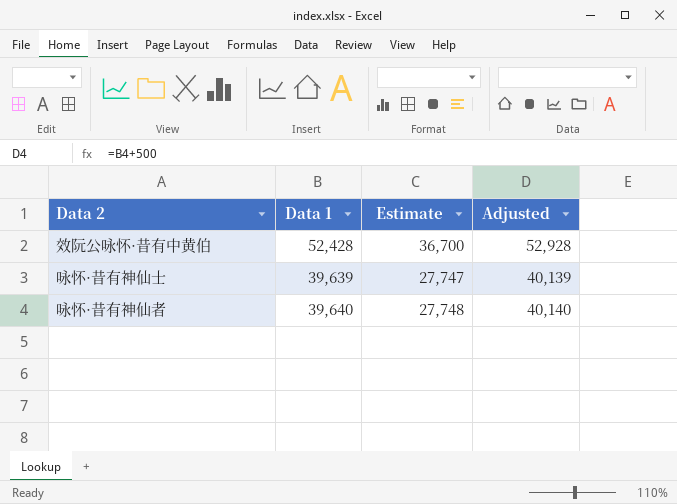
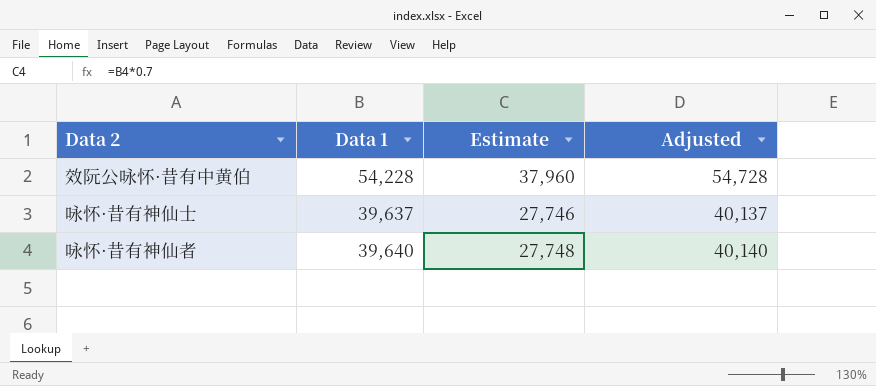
效阮公咏怀·昔有中黄伯 | Data 1: 52,428 -> 54,228
效阮公咏怀·昔有中黄伯 | Estimate: 36,700 -> 37,960
效阮公咏怀·昔有中黄伯 | Adjusted: 52,928 -> 54,728
咏怀·昔有神仙士 | Data 1: 39,639 -> 39,637
咏怀·昔有神仙士 | Estimate: 27,747 -> 27,746
咏怀·昔有神仙士 | Adjusted: 40,139 -> 40,137

